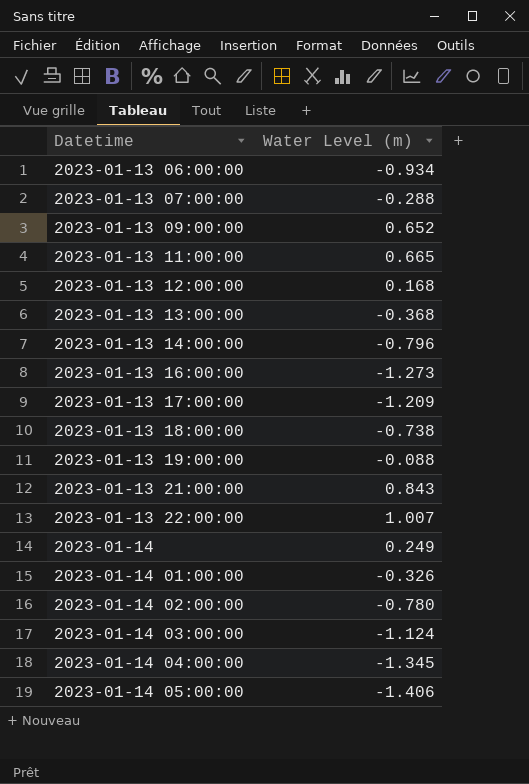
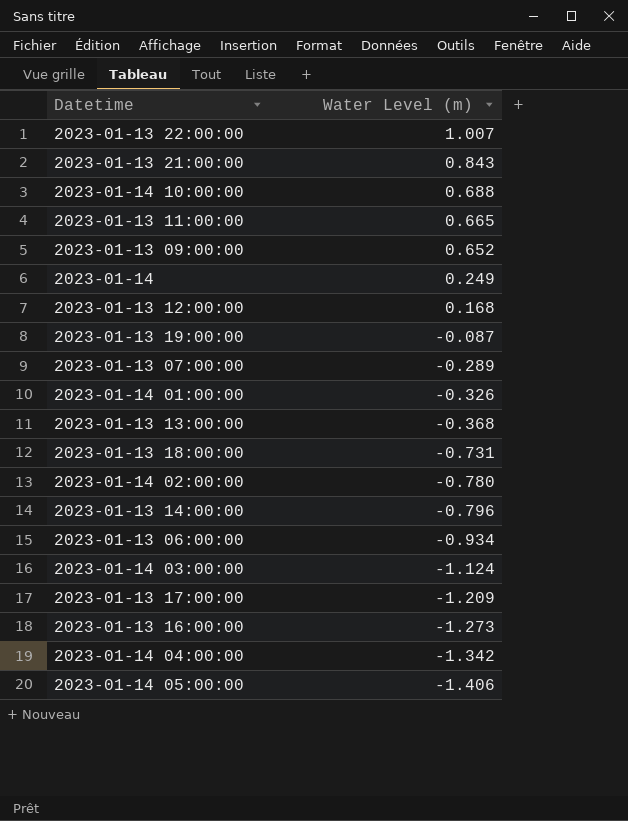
row order: Datetime ascending -> Water Level (m) descending
row 2023-01-14 10:00:00: none -> 0.688
2023-01-13 19:00:00 | Water Level (m): -0.088 -> -0.087
2023-01-13 07:00:00 | Water Level (m): -0.288 -> -0.289
2023-01-13 18:00:00 | Water Level (m): -0.738 -> -0.731
2023-01-14 04:00:00 | Water Level (m): -1.345 -> -1.342

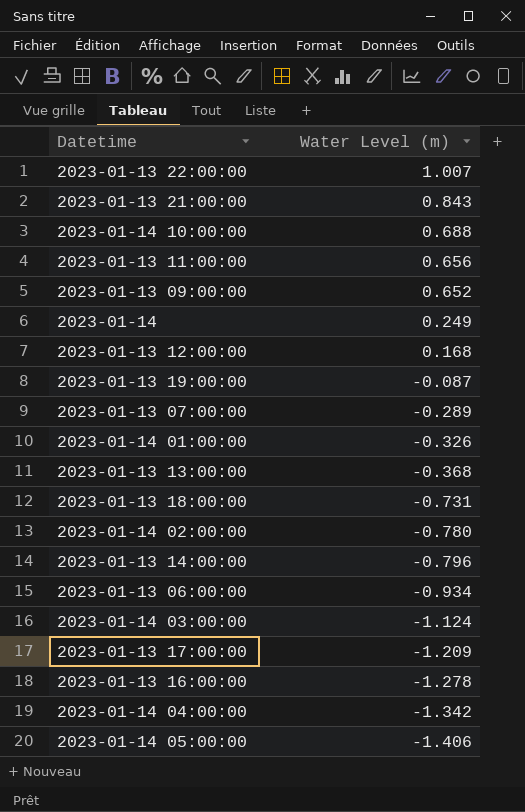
2023-01-13 11:00:00 | Water Level (m): 0.665 -> 0.656
2023-01-13 16:00:00 | Water Level (m): -1.273 -> -1.278

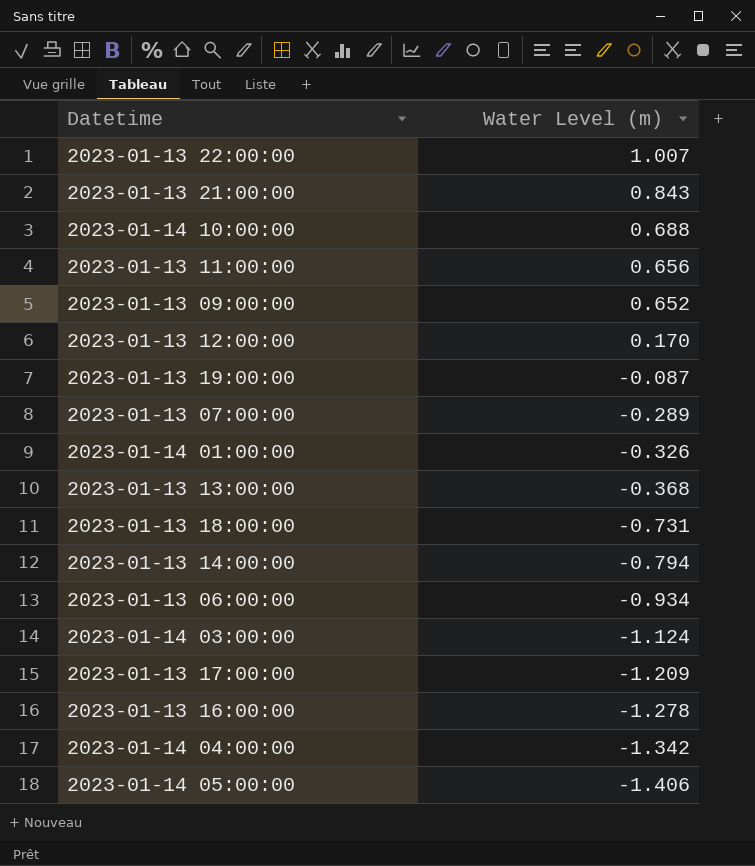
row 2023-01-14: 0.249 -> none
row 2023-01-14 02:00:00: -0.780 -> none
2023-01-13 12:00:00 | Water Level (m): 0.168 -> 0.170
2023-01-13 14:00:00 | Water Level (m): -0.796 -> -0.794

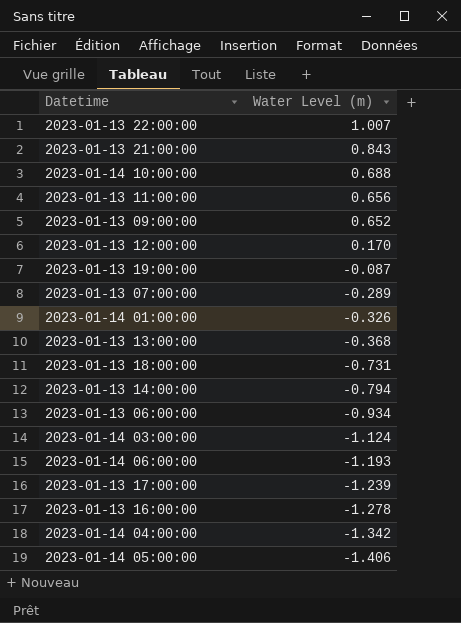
row 2023-01-14 06:00:00: none -> -1.193
2023-01-13 17:00:00 | Water Level (m): -1.209 -> -1.239

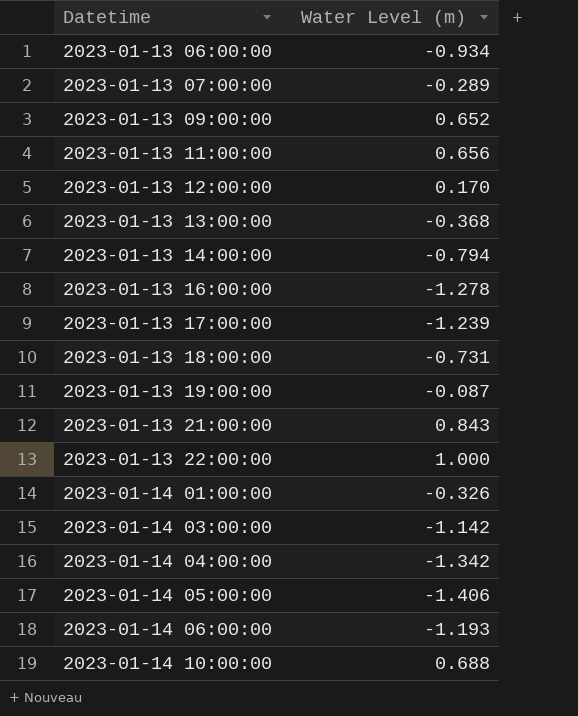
row order: Water Level (m) descending -> Datetime ascending
2023-01-13 22:00:00 | Water Level (m): 1.007 -> 1.000
2023-01-14 03:00:00 | Water Level (m): -1.124 -> -1.142

